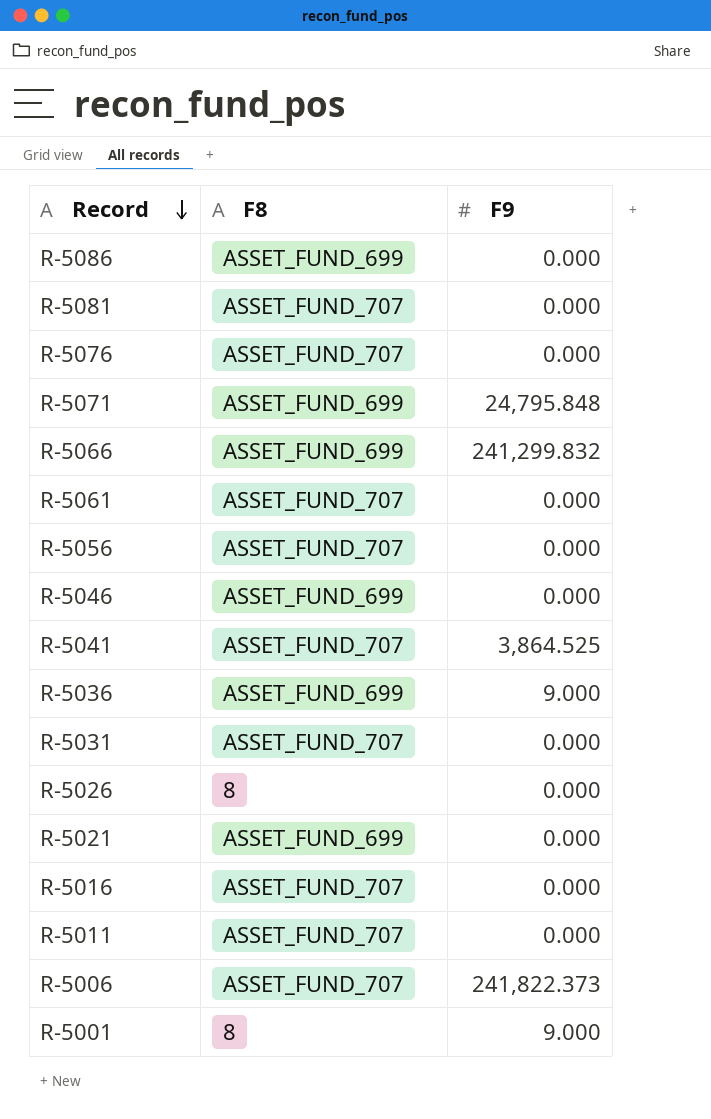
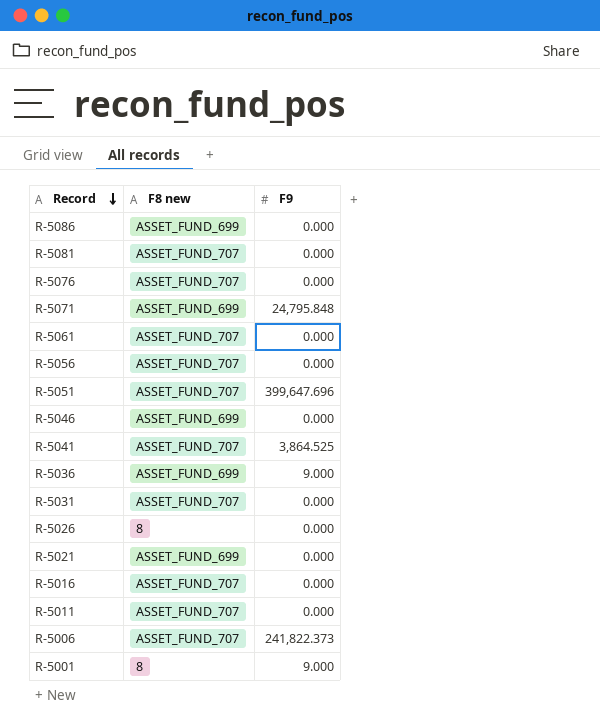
column name: F8 -> F8 new
row R-5066: ASSET_FUND_699 | 241,299.832 -> none
row R-5051: none -> ASSET_FUND_707 | 399,647.696

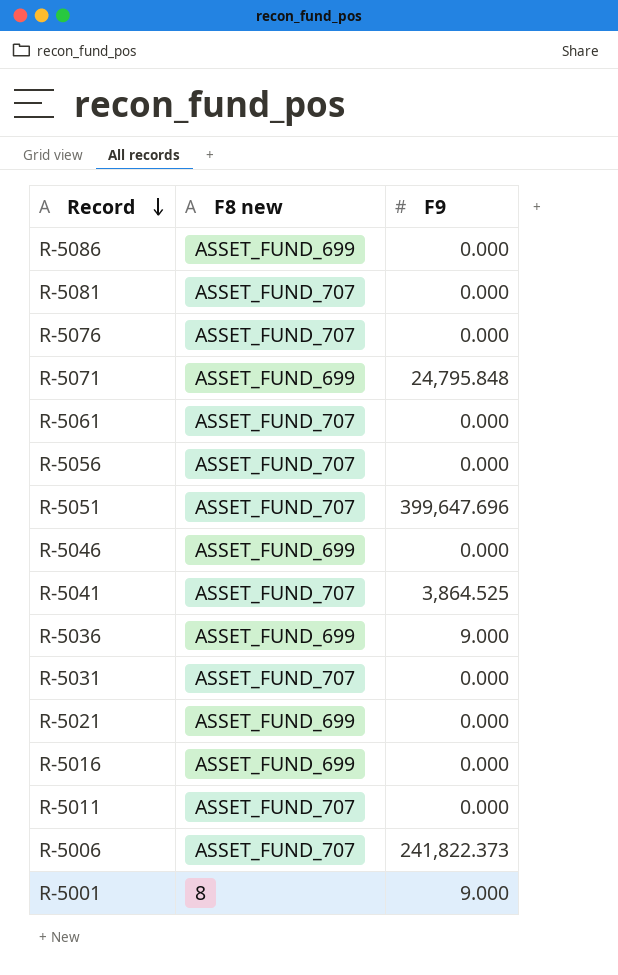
row R-5026: 8 | 0.000 -> none
R-5016 | F8 new: ASSET_FUND_707 -> ASSET_FUND_699

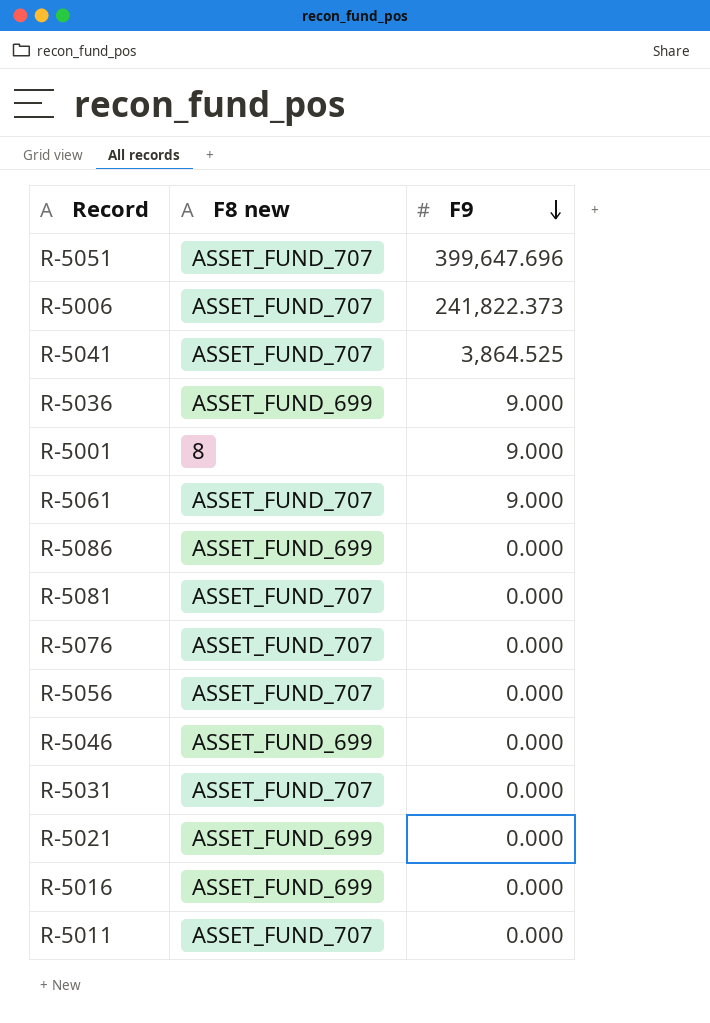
row order: Record descending -> F9 descending
row R-5071: ASSET_FUND_699 | 24,795.848 -> none
R-5061 | F9: 0.000 -> 9.000

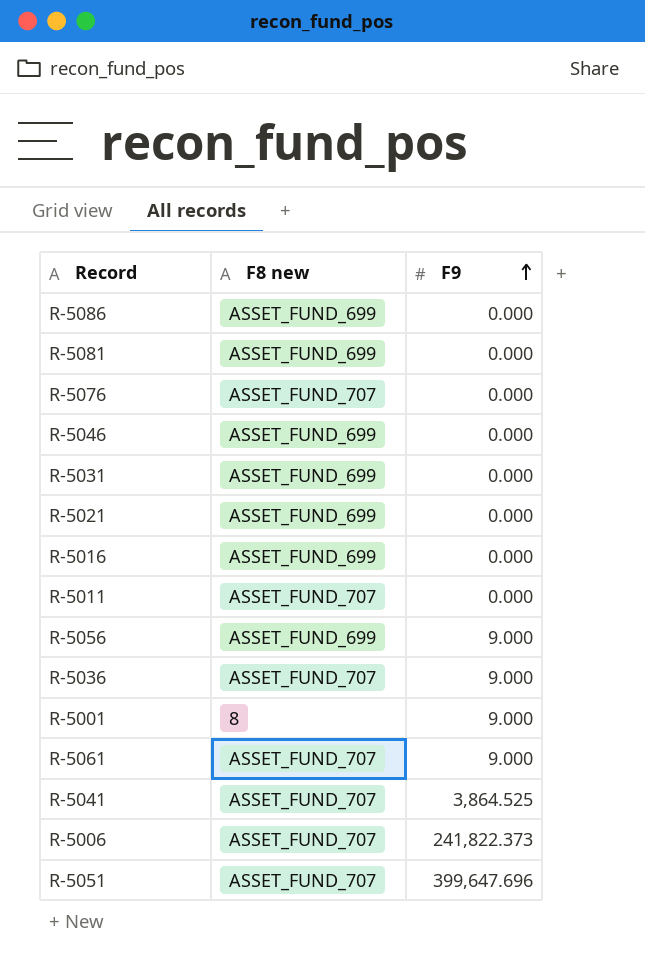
row order: F9 descending -> F9 ascending
R-5081 | F8 new: ASSET_FUND_707 -> ASSET_FUND_699
R-5031 | F8 new: ASSET_FUND_707 -> ASSET_FUND_699
R-5056 | F8 new: ASSET_FUND_707 -> ASSET_FUND_699
R-5056 | F9: 0.000 -> 9.000
R-5036 | F8 new: ASSET_FUND_699 -> ASSET_FUND_707

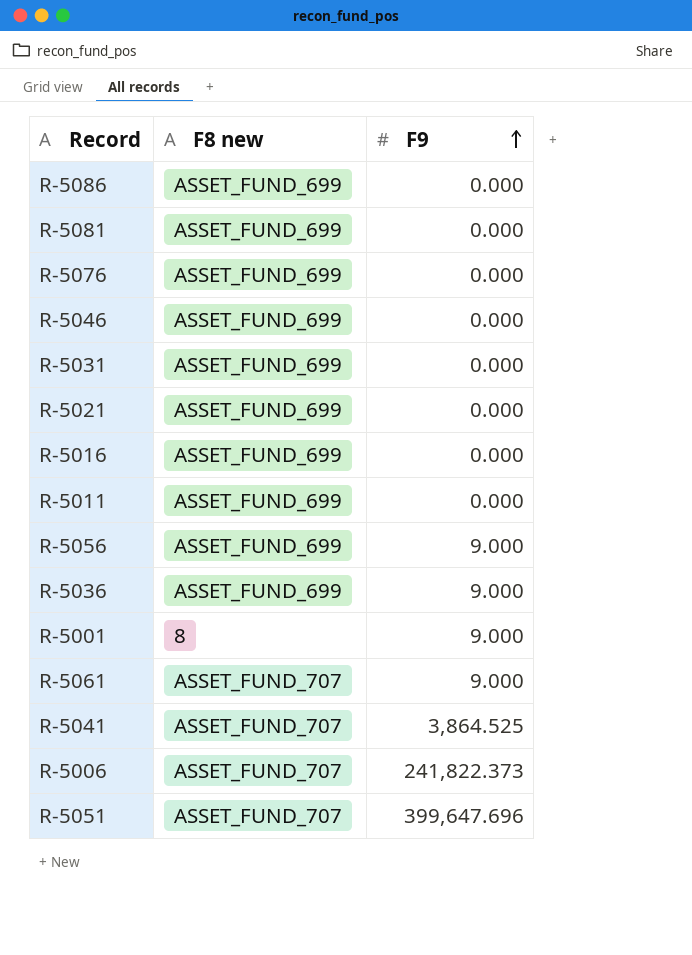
R-5076 | F8 new: ASSET_FUND_707 -> ASSET_FUND_699
R-5011 | F8 new: ASSET_FUND_707 -> ASSET_FUND_699
R-5036 | F8 new: ASSET_FUND_707 -> ASSET_FUND_699

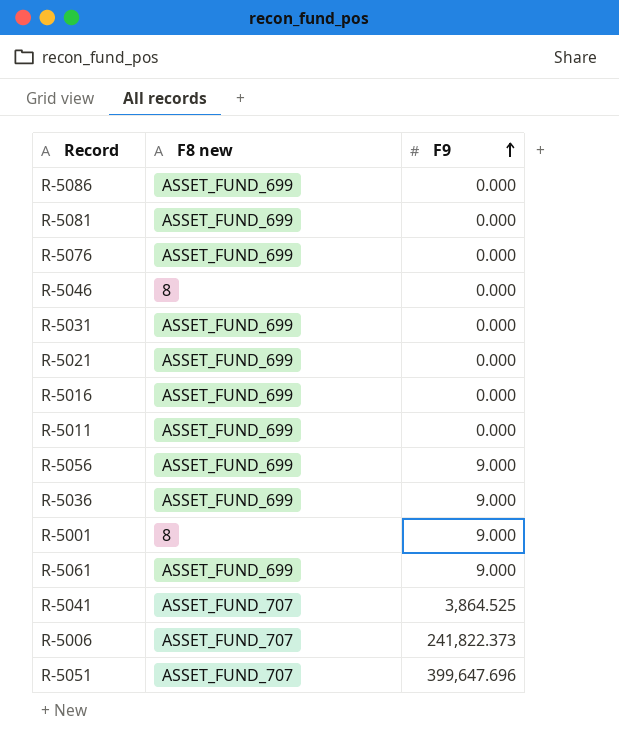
R-5046 | F8 new: ASSET_FUND_699 -> 8
R-5061 | F8 new: ASSET_FUND_707 -> ASSET_FUND_699

